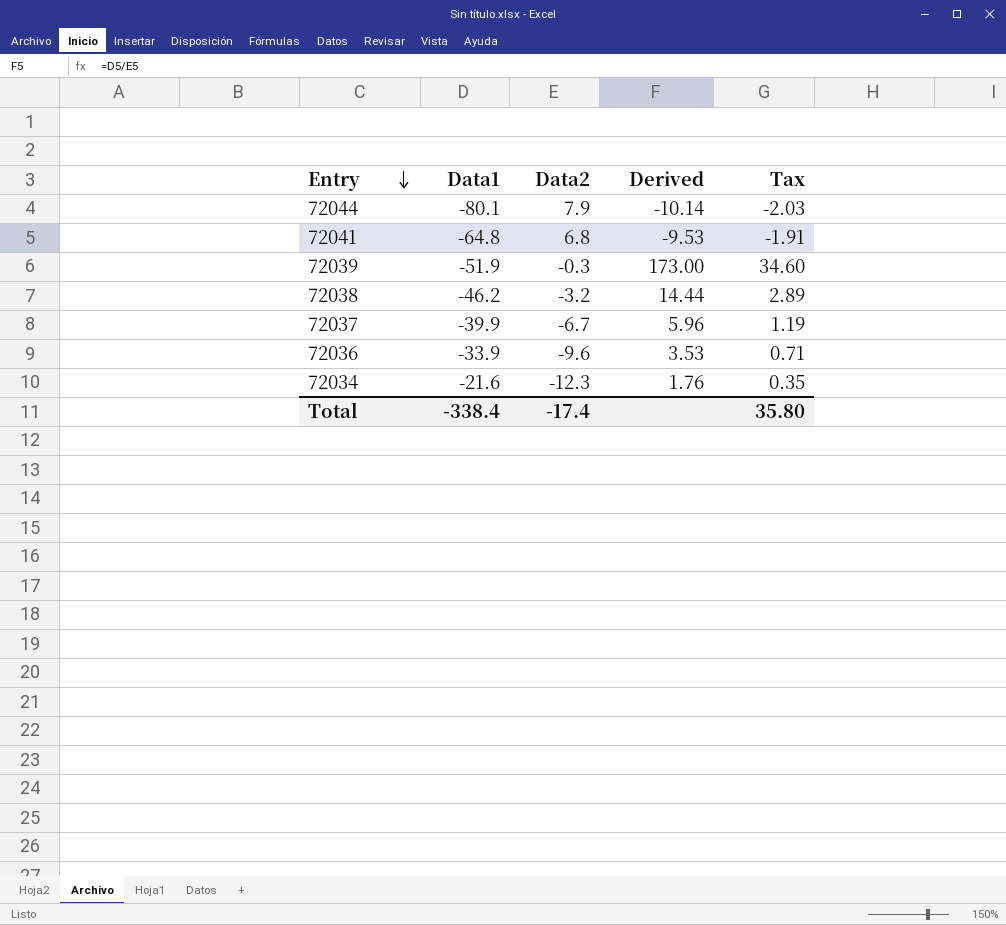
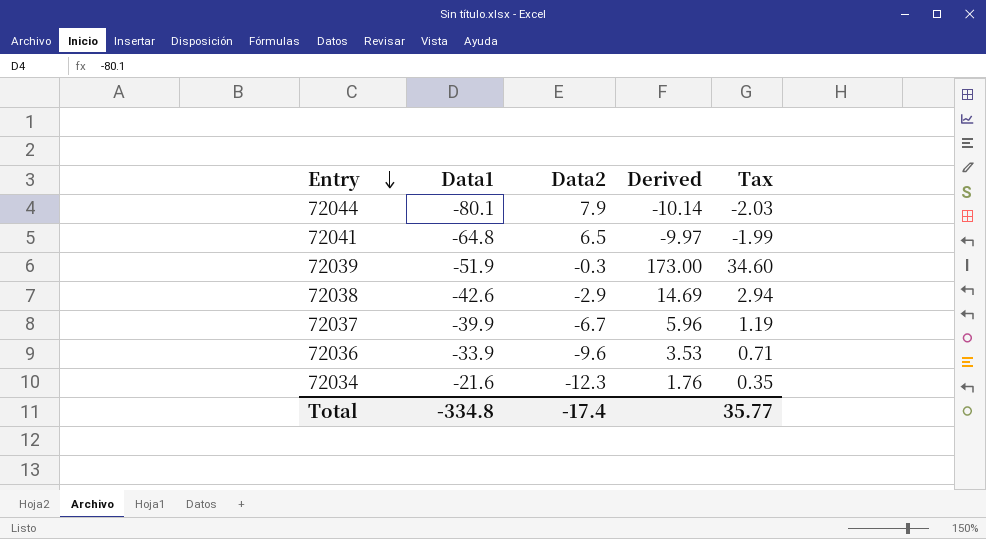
72041 | Data2: 6.8 -> 6.5
72041 | Derived: -9.53 -> -9.97
72041 | Tax: -1.91 -> -1.99
72038 | Data1: -46.2 -> -42.6
72038 | Data2: -3.2 -> -2.9
72038 | Derived: 14.44 -> 14.69
72038 | Tax: 2.89 -> 2.94
Total | Data1: -338.4 -> -334.8
Total | Tax: 35.80 -> 35.77

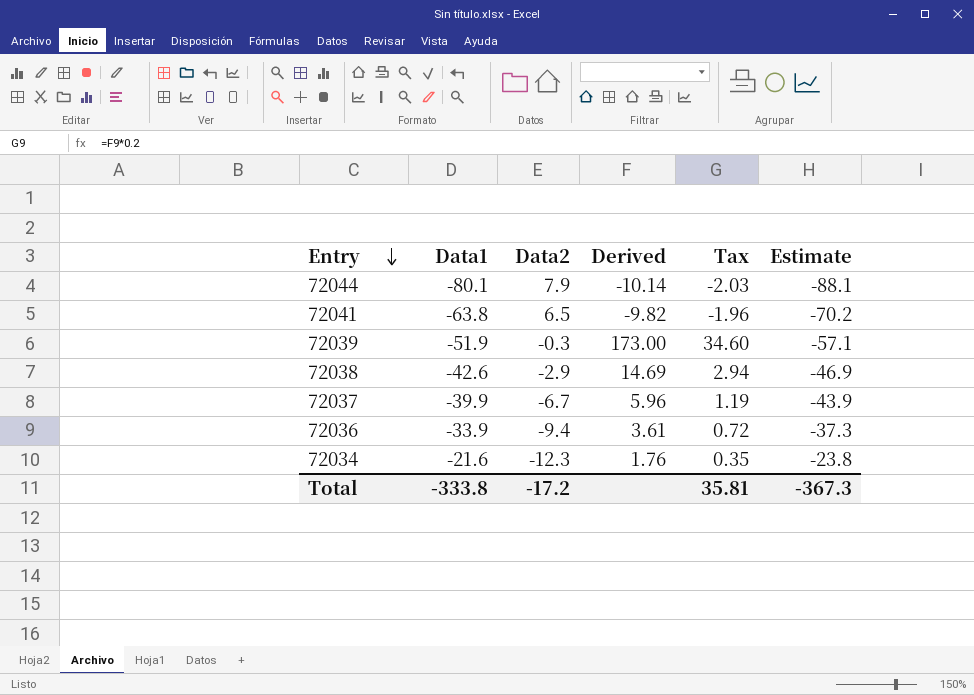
column Estimate | formula: none -> [Data1] * 1.1
72041 | Data1: -64.8 -> -63.8
72041 | Derived: -9.97 -> -9.82
72041 | Tax: -1.99 -> -1.96
72036 | Data2: -9.6 -> -9.4
72036 | Derived: 3.53 -> 3.61
72036 | Tax: 0.71 -> 0.72
Total | Data1: -334.8 -> -333.8
Total | Data2: -17.4 -> -17.2
Total | Tax: 35.77 -> 35.81

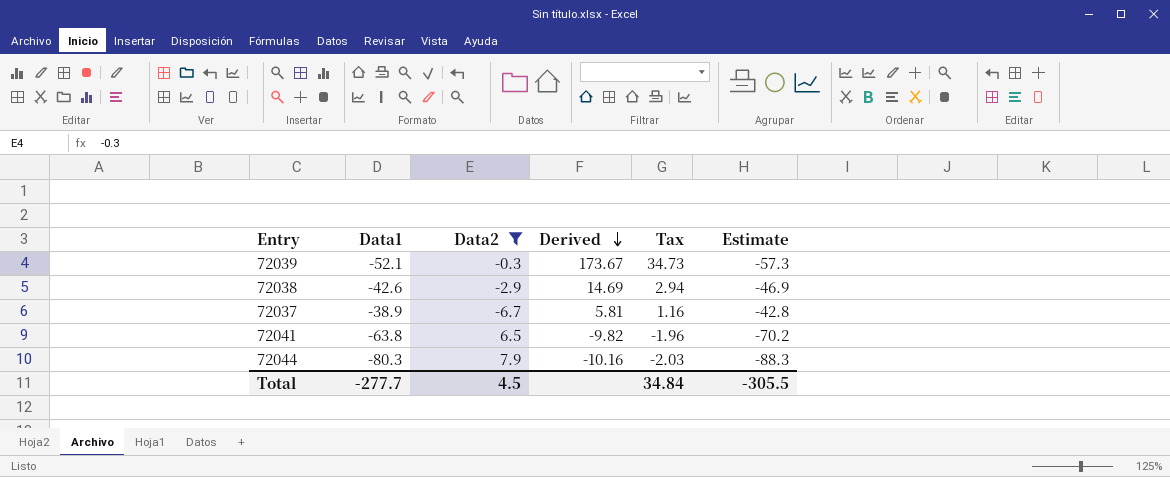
filter: none -> Data2 >= -6.7
row order: Entry descending -> Derived descending
72039 | Data1: -51.9 -> -52.1
72039 | Derived: 173.00 -> 173.67
72039 | Tax: 34.60 -> 34.73
72039 | Estimate: -57.1 -> -57.3
72037 | Data1: -39.9 -> -38.9
72037 | Derived: 5.96 -> 5.81
72037 | Tax: 1.19 -> 1.16
72037 | Estimate: -43.9 -> -42.8
72044 | Data1: -80.1 -> -80.3
72044 | Derived: -10.14 -> -10.16
72044 | Estimate: -88.1 -> -88.3
Total | Data1: -333.8 -> -277.7
Total | Data2: -17.2 -> 4.5
Total | Tax: 35.81 -> 34.84
Total | Estimate: -367.3 -> -305.5

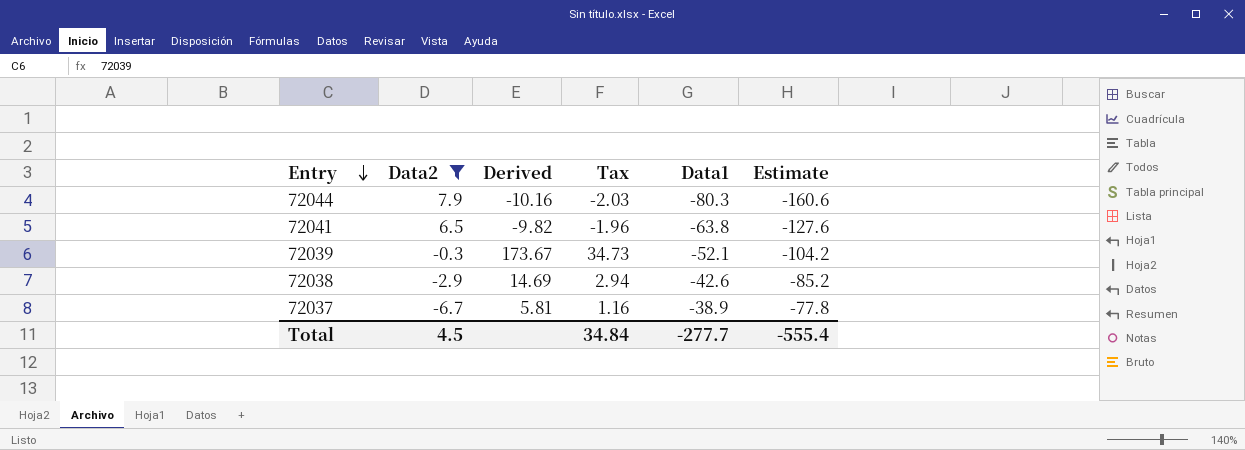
row order: Derived descending -> Entry descending
column Data1 | position: 2 -> 5
column Estimate | formula: [Data1] * 1.1 -> [Data1] * 2
Total | Estimate: -305.5 -> -555.4

